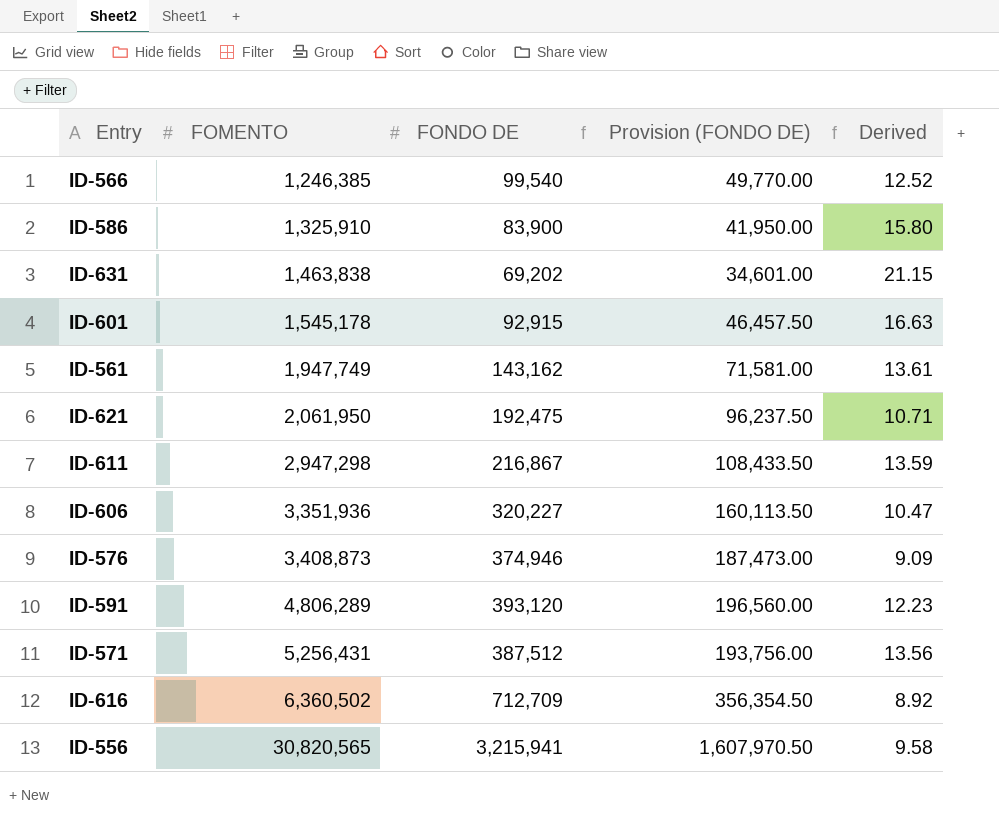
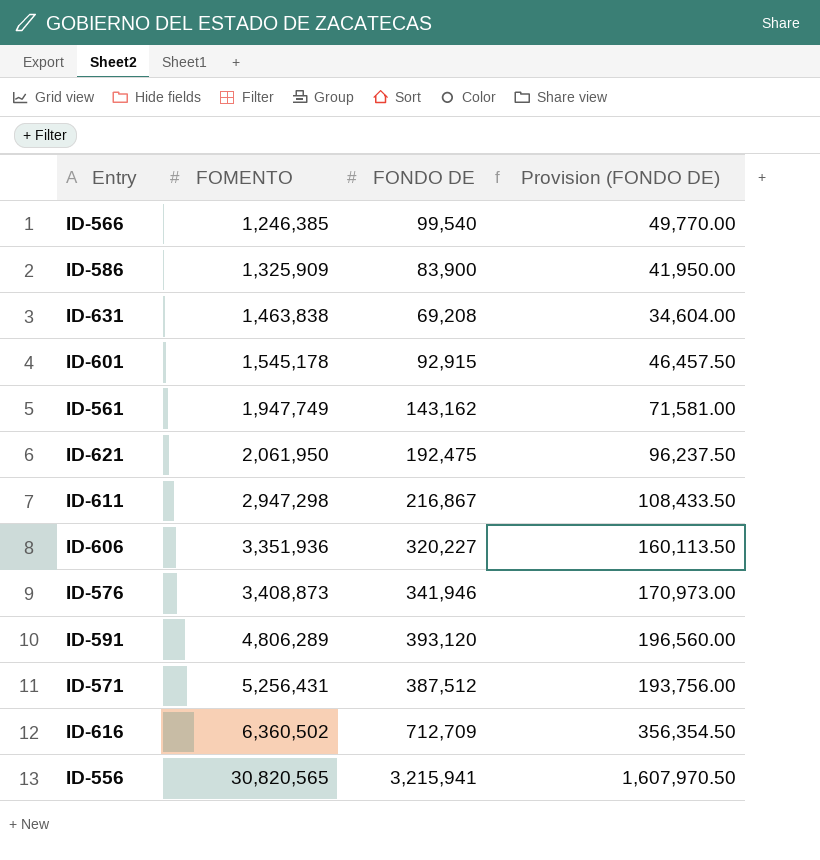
column Derived | formula: [FOMENTO] / [FONDO DE] -> none
ID-586 | FOMENTO: 1,325,910 -> 1,325,909
ID-631 | FONDO DE: 69,202 -> 69,208
ID-631 | Provision (FONDO DE): 34,601.00 -> 34,604.00
ID-576 | FONDO DE: 374,946 -> 341,946
ID-576 | Provision (FONDO DE): 187,473.00 -> 170,973.00

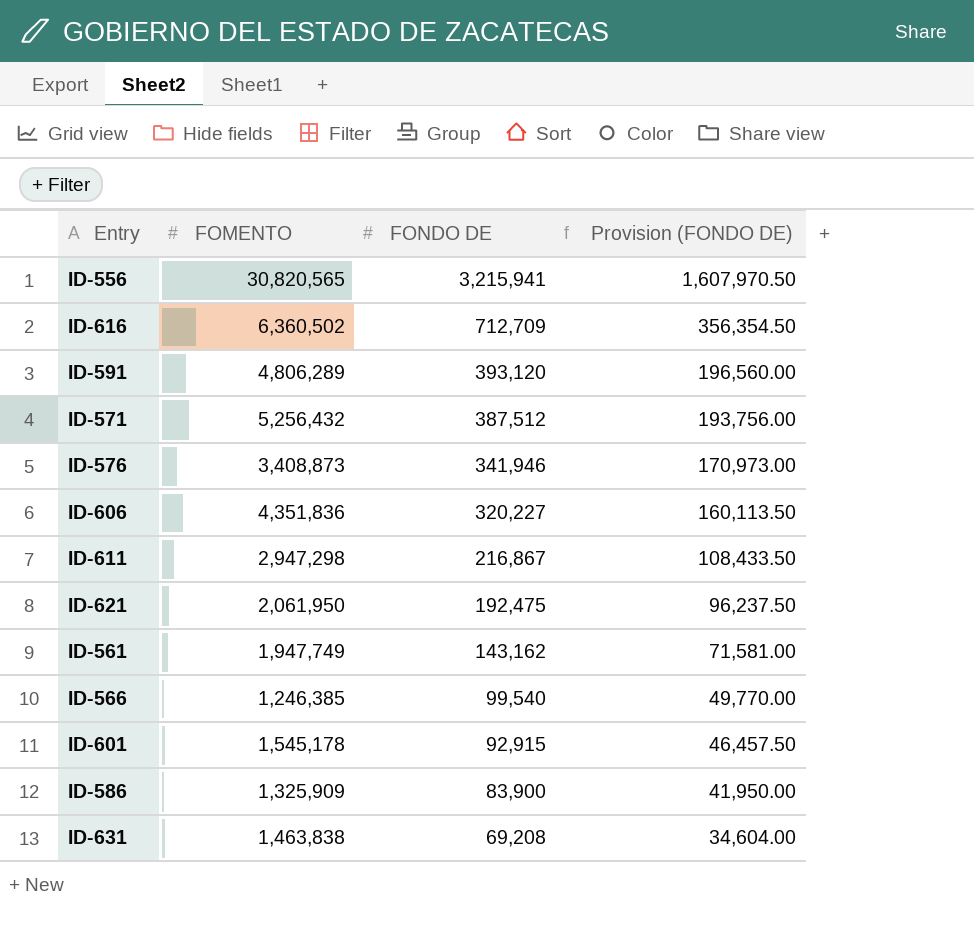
row order: FOMENTO ascending -> FONDO DE descending
ID-571 | FOMENTO: 5,256,431 -> 5,256,432
ID-606 | FOMENTO: 3,351,936 -> 4,351,836

